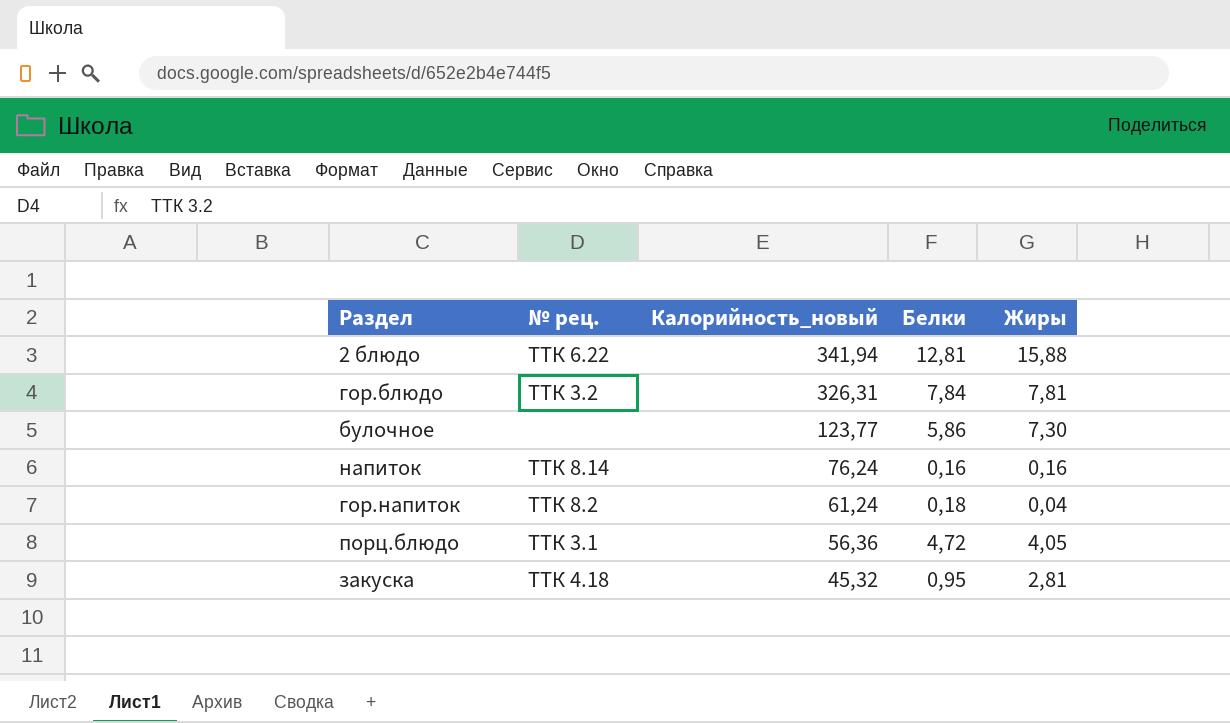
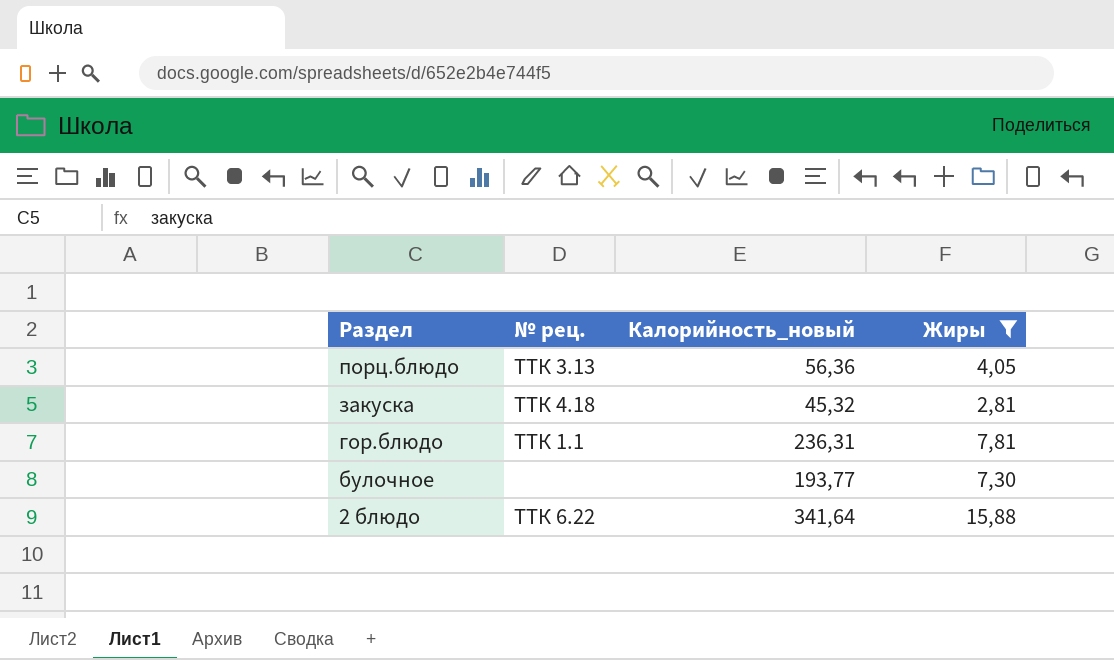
filter: none -> Жиры >= 2,81
row order: Калорийность_новый descending -> Раздел descending
column Белки | position: 4 -> none
порц.блюдо | № рец.: ТТК 3.1 -> ТТК 3.13
гор.блюдо | № рец.: ТТК 3.2 -> ТТК 1.1
гор.блюдо | Калорийность_новый: 326,31 -> 236,31
булочное | Калорийность_новый: 123,77 -> 193,77
2 блюдо | Калорийность_новый: 341,94 -> 341,64

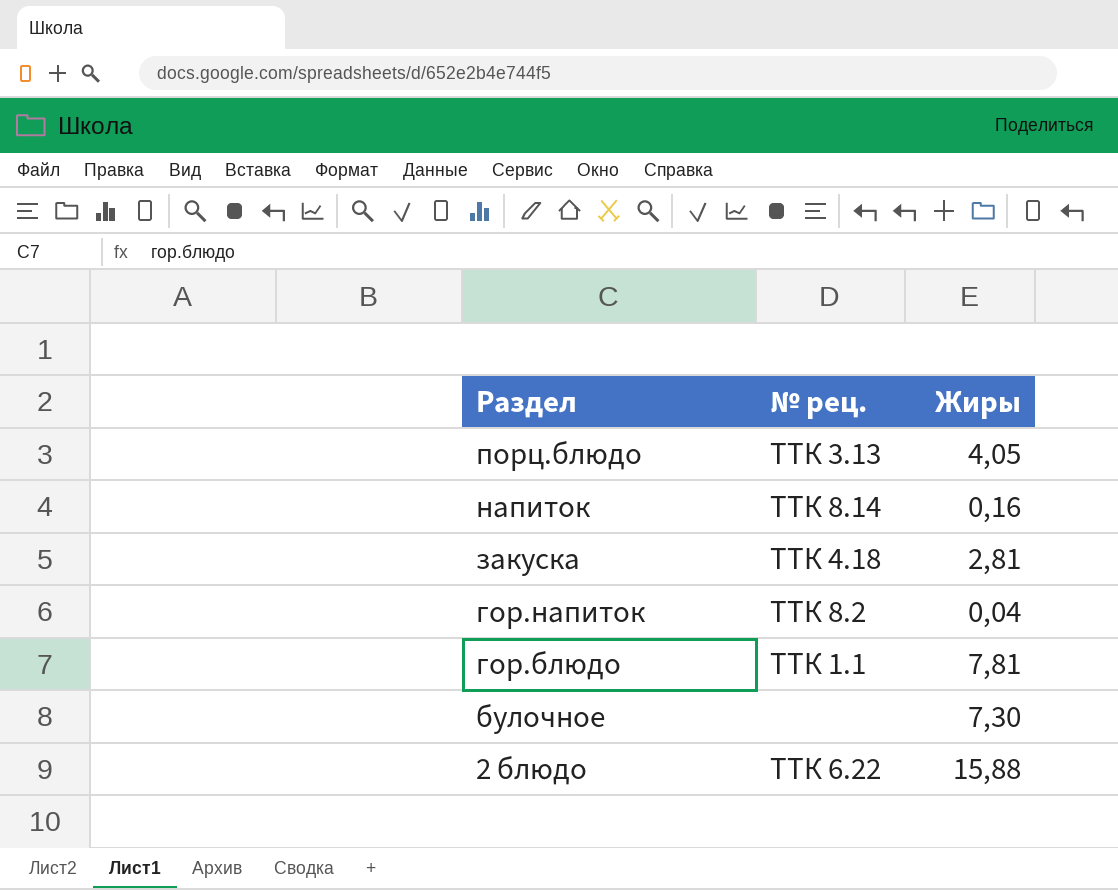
filter: Жиры >= 2,81 -> none
column Калорийность_новый | position: 3 -> none

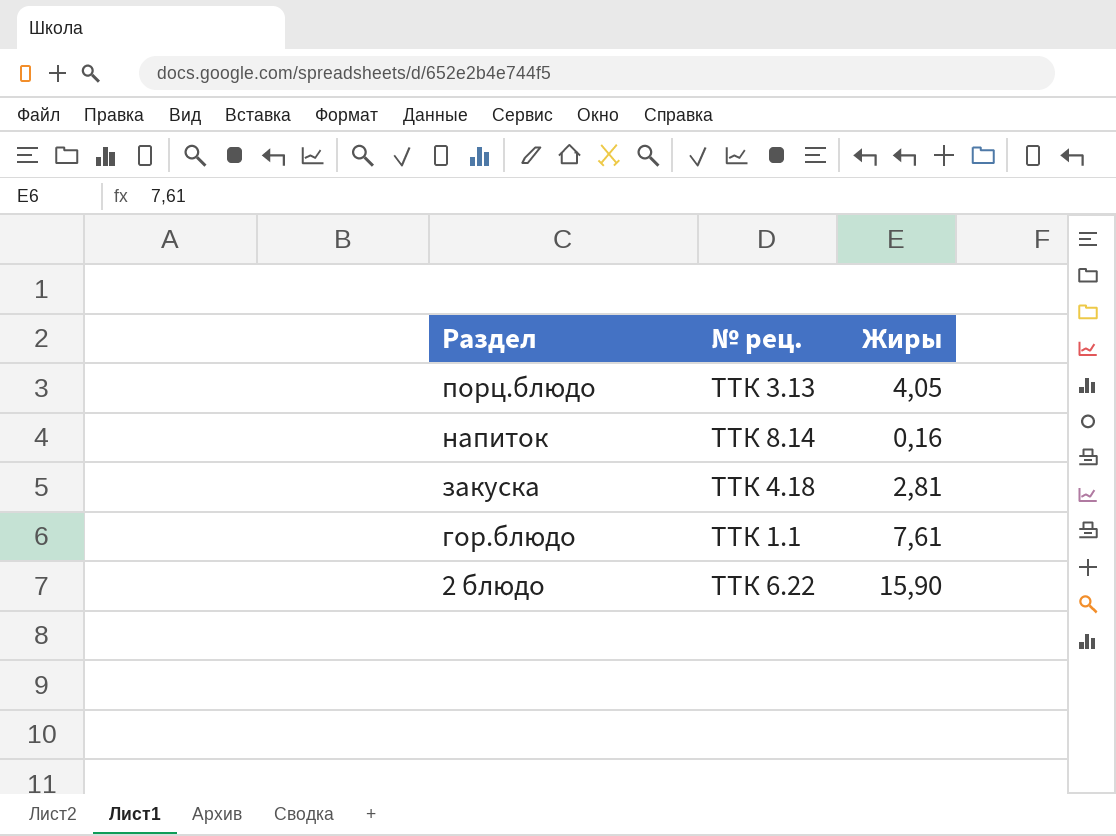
row гор.напиток: ТТК 8.2 | 0,04 -> none
row булочное: none | 7,30 -> none
гор.блюдо | Жиры: 7,81 -> 7,61
2 блюдо | Жиры: 15,88 -> 15,90

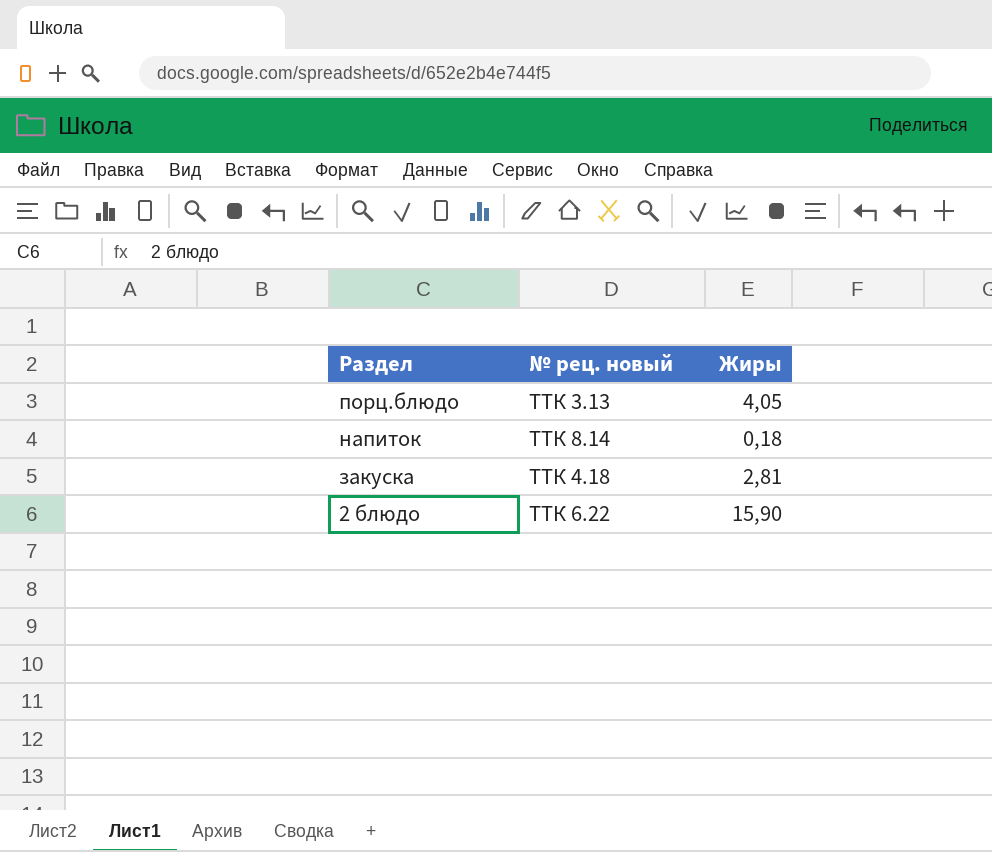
column name: № рец. -> № рец. новый
row гор.блюдо: ТТК 1.1 | 7,61 -> none
напиток | Жиры: 0,16 -> 0,18

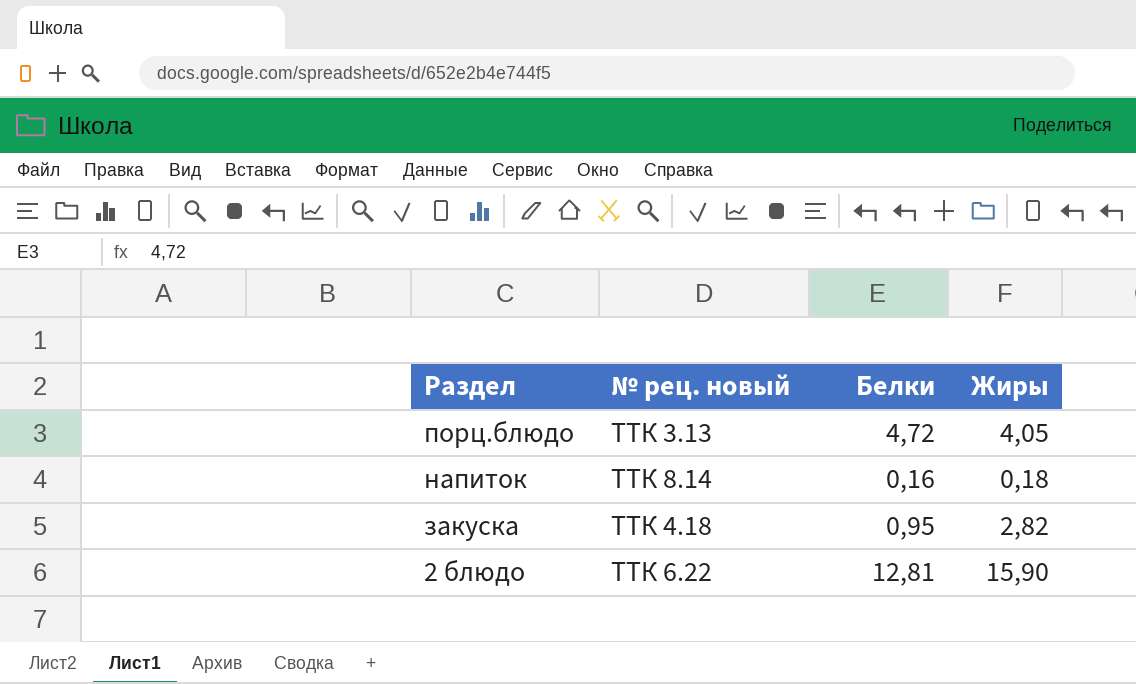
column Белки | position: none -> 3
закуска | Жиры: 2,81 -> 2,82

